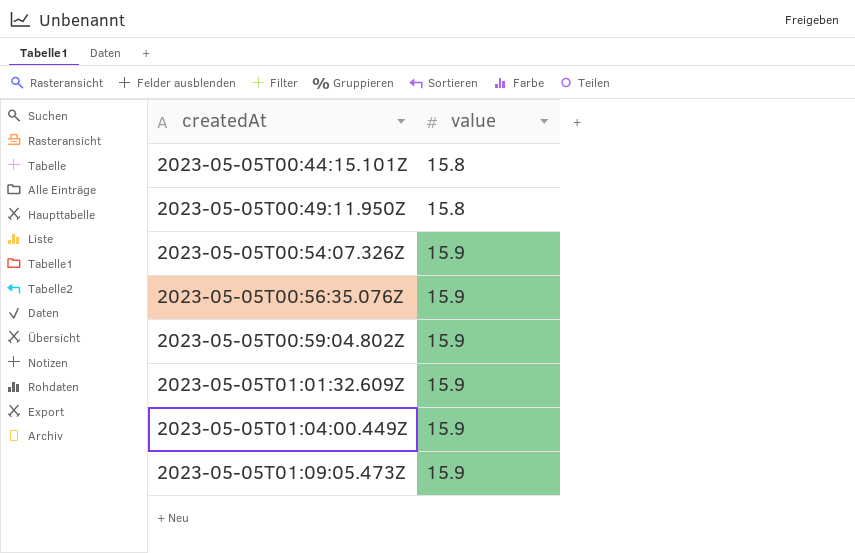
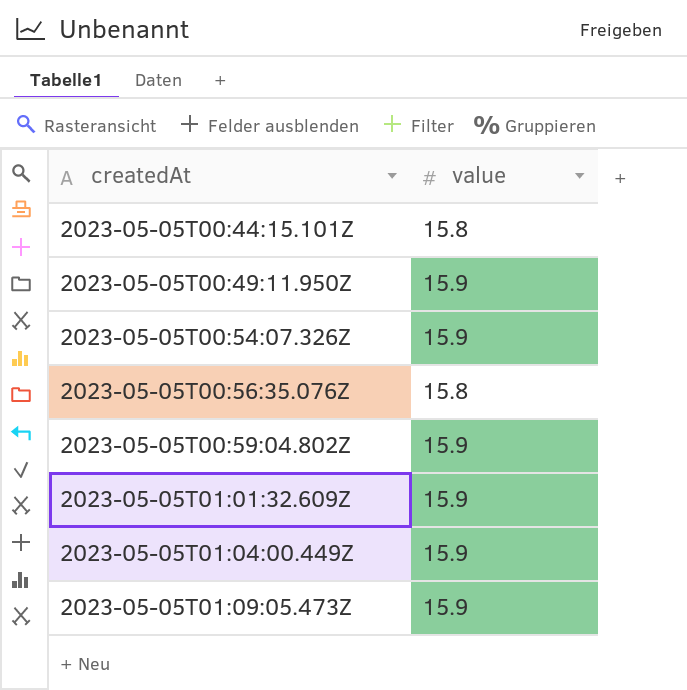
2023-05-05T00:49:11.950Z | value: 15.8 -> 15.9
2023-05-05T00:56:35.076Z | value: 15.9 -> 15.8

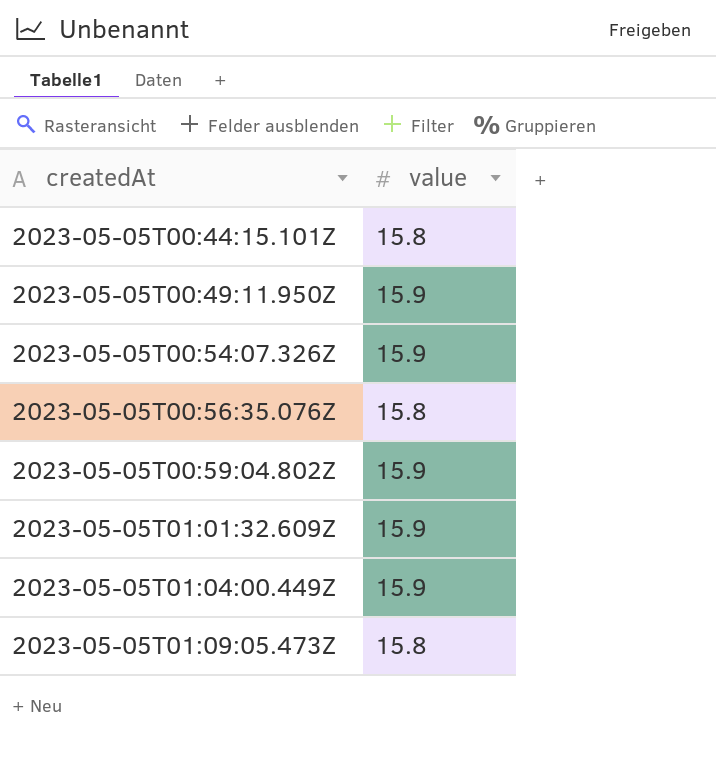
2023-05-05T01:09:05.473Z | value: 15.9 -> 15.8

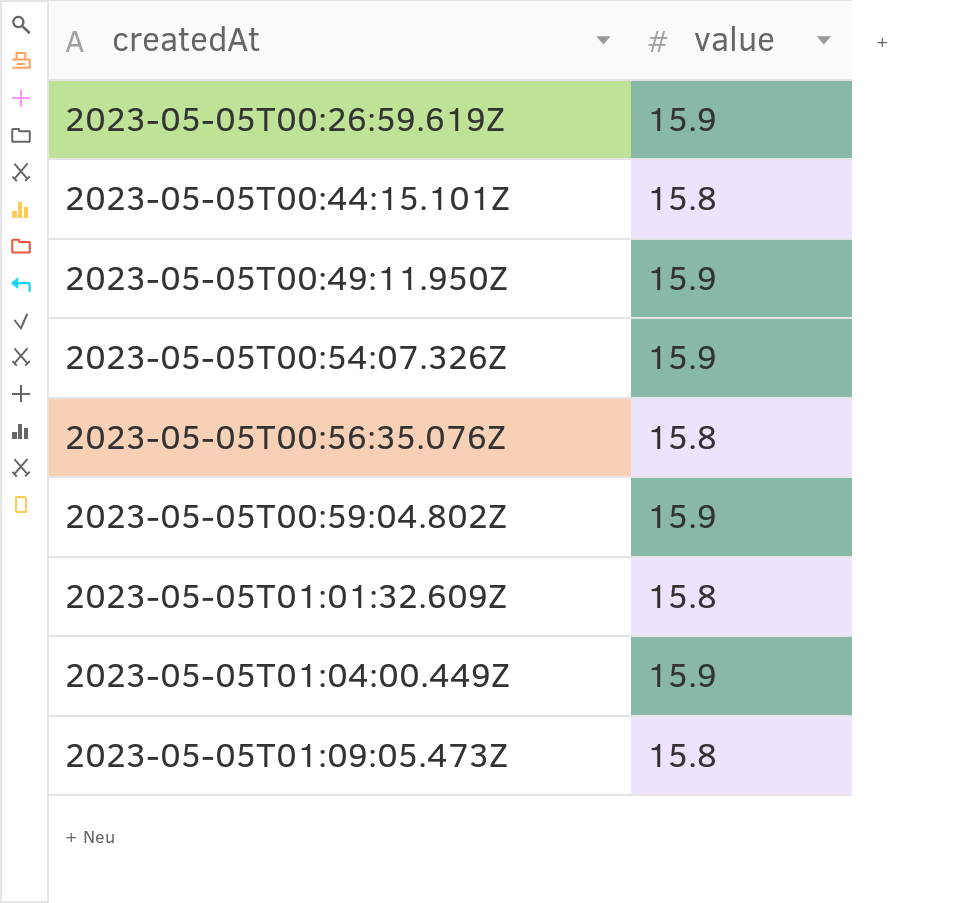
row 2023-05-05T00:26:59.619Z: none -> 15.9
2023-05-05T01:01:32.609Z | value: 15.9 -> 15.8

